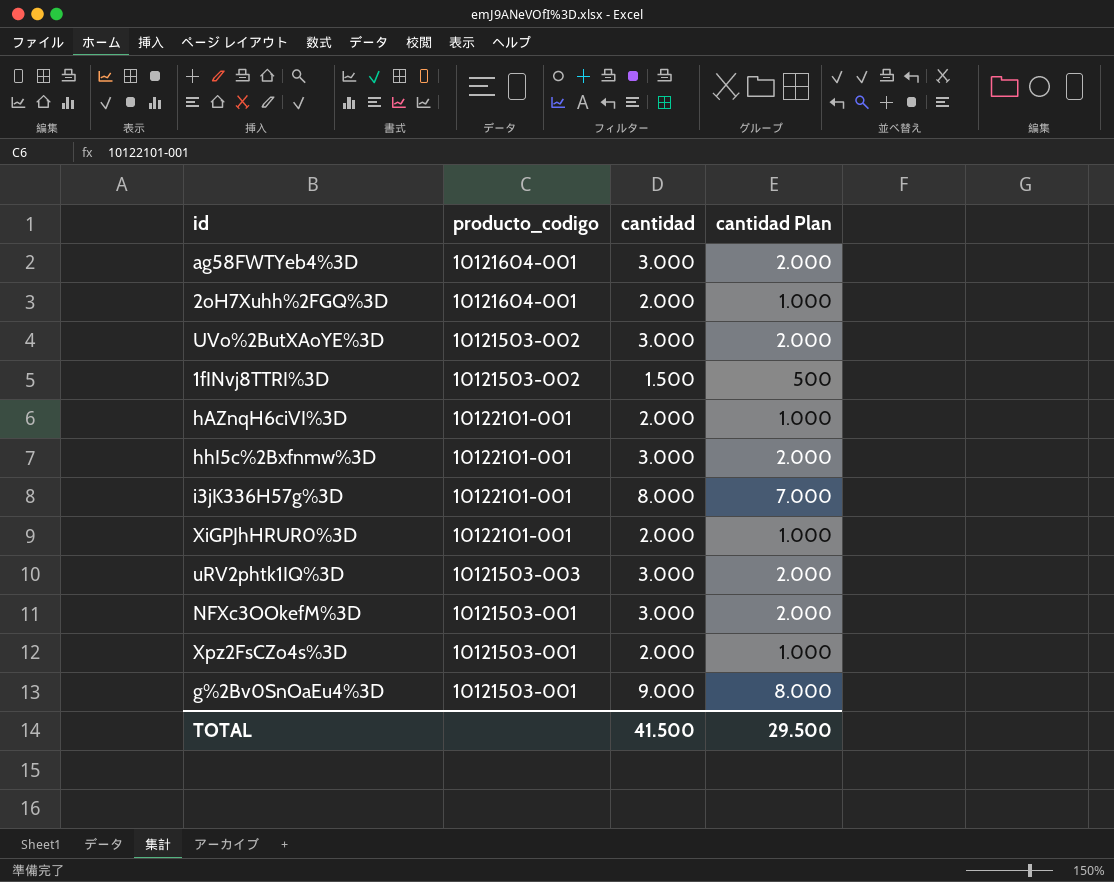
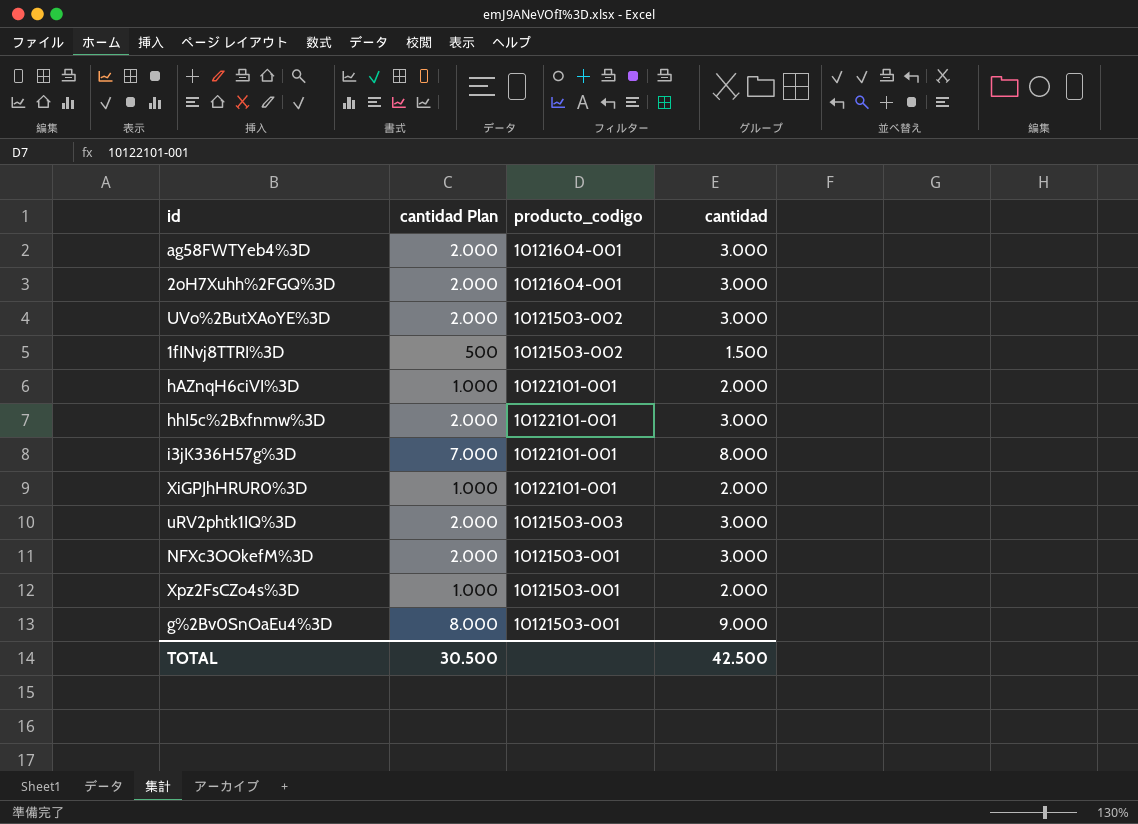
column cantidad Plan | position: 4 -> 2
2oH7Xuhh%2FGQ%3D | cantidad Plan: 1.000 -> 2.000
2oH7Xuhh%2FGQ%3D | cantidad: 2.000 -> 3.000
TOTAL | cantidad Plan: 29.500 -> 30.500
TOTAL | cantidad: 41.500 -> 42.500

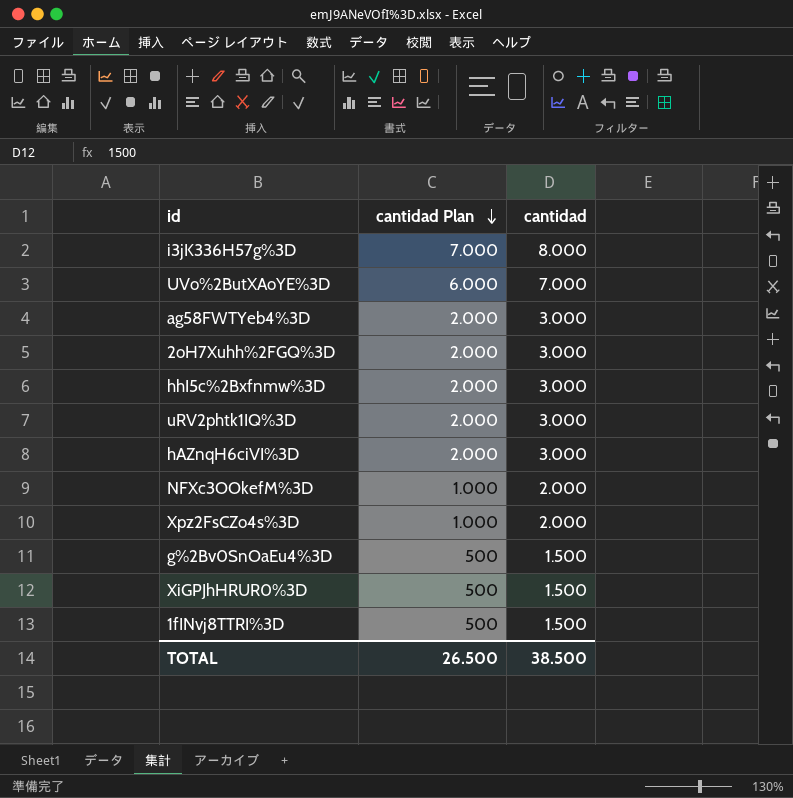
row order: none -> cantidad Plan descending
column producto_codigo | position: 3 -> none
UVo%2ButXAoYE%3D | cantidad Plan: 2.000 -> 6.000
UVo%2ButXAoYE%3D | cantidad: 3.000 -> 7.000
hAZnqH6ciVI%3D | cantidad Plan: 1.000 -> 2.000
hAZnqH6ciVI%3D | cantidad: 2.000 -> 3.000
NFXc3OOkefM%3D | cantidad Plan: 2.000 -> 1.000
NFXc3OOkefM%3D | cantidad: 3.000 -> 2.000
g%2Bv0SnOaEu4%3D | cantidad Plan: 8.000 -> 500
g%2Bv0SnOaEu4%3D | cantidad: 9.000 -> 1.500
XiGPJhHRUR0%3D | cantidad Plan: 1.000 -> 500
XiGPJhHRUR0%3D | cantidad: 2.000 -> 1.500
TOTAL | cantidad Plan: 30.500 -> 26.500
TOTAL | cantidad: 42.500 -> 38.500

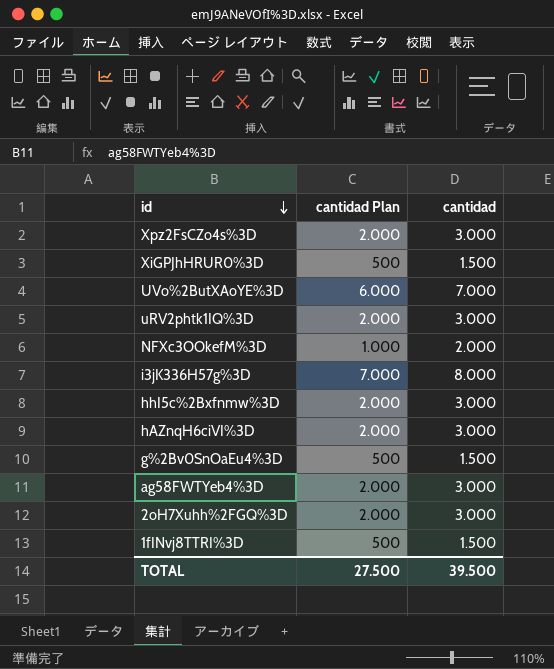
row order: cantidad Plan descending -> id descending
Xpz2FsCZo4s%3D | cantidad Plan: 1.000 -> 2.000
Xpz2FsCZo4s%3D | cantidad: 2.000 -> 3.000
TOTAL | cantidad Plan: 26.500 -> 27.500
TOTAL | cantidad: 38.500 -> 39.500

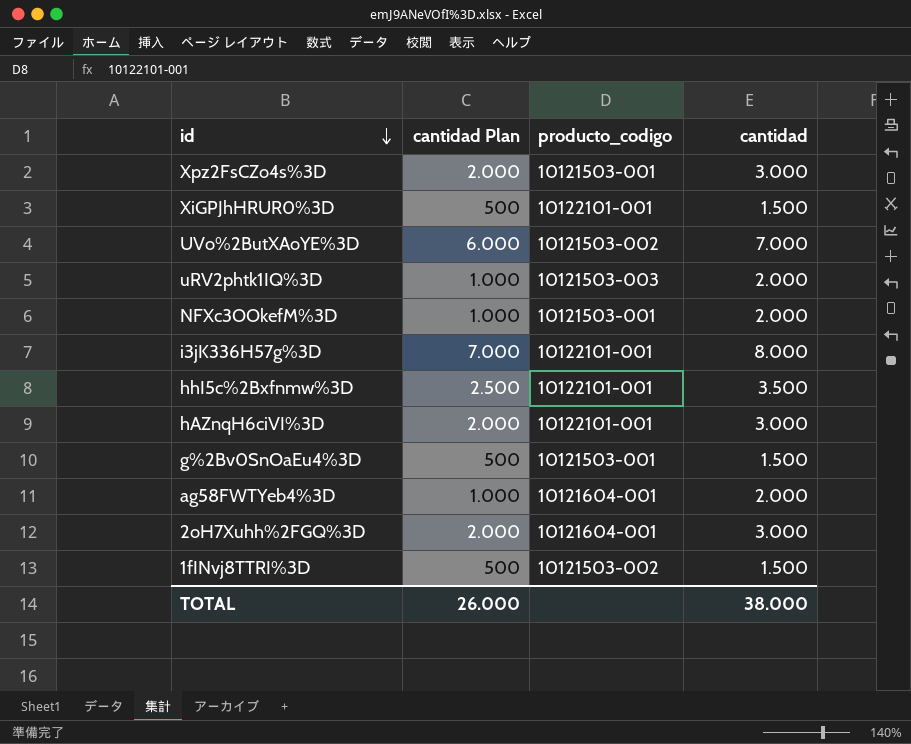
column producto_codigo | position: none -> 3
uRV2phtk1IQ%3D | cantidad Plan: 2.000 -> 1.000
uRV2phtk1IQ%3D | cantidad: 3.000 -> 2.000
hhI5c%2Bxfnmw%3D | cantidad Plan: 2.000 -> 2.500
hhI5c%2Bxfnmw%3D | cantidad: 3.000 -> 3.500
ag58FWTYeb4%3D | cantidad Plan: 2.000 -> 1.000
ag58FWTYeb4%3D | cantidad: 3.000 -> 2.000
TOTAL | cantidad Plan: 27.500 -> 26.000
TOTAL | cantidad: 39.500 -> 38.000

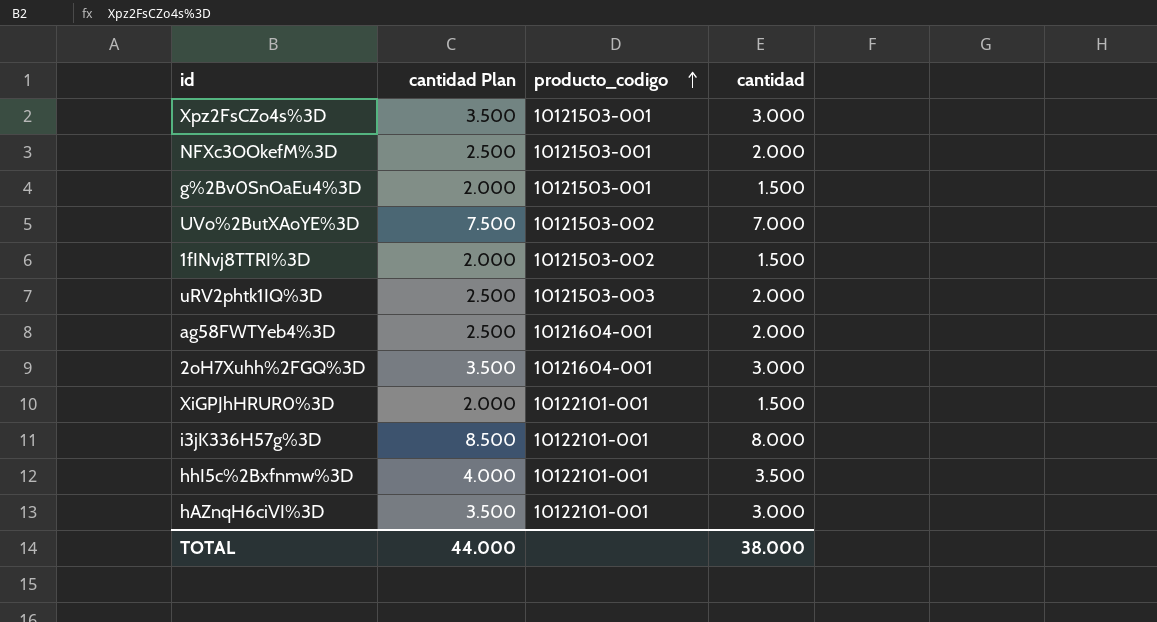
row order: id descending -> producto_codigo ascending
column cantidad Plan | formula: [cantidad] - 1000 -> [cantidad] + 500
TOTAL | cantidad Plan: 26.000 -> 44.000

